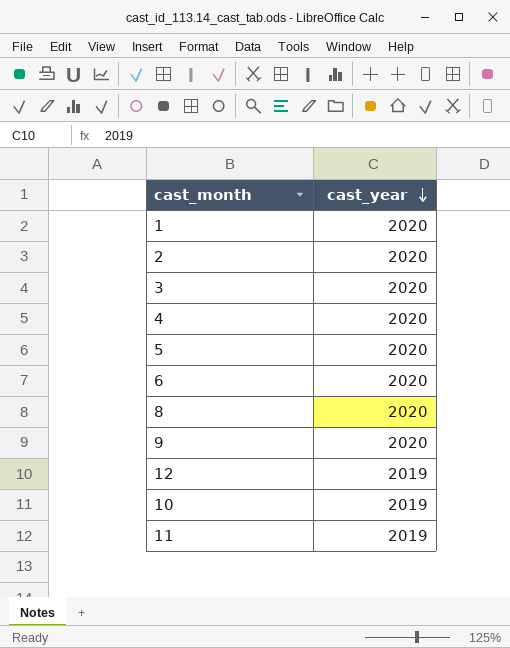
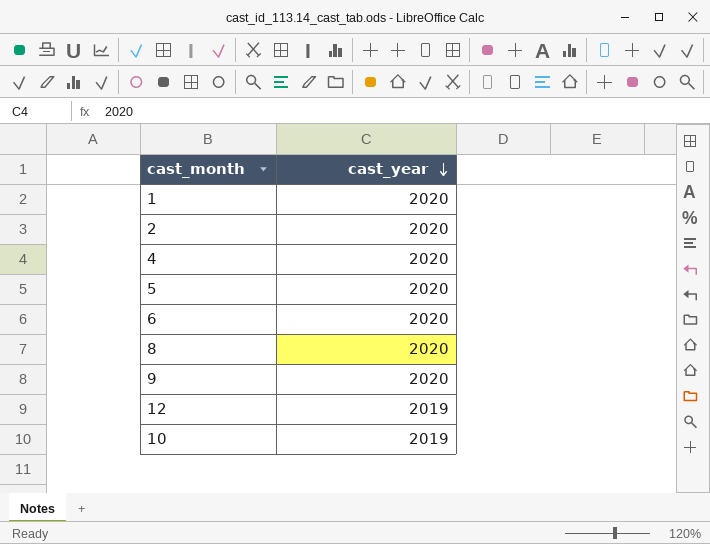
row 3: 2020 -> none
row 11: 2019 -> none

